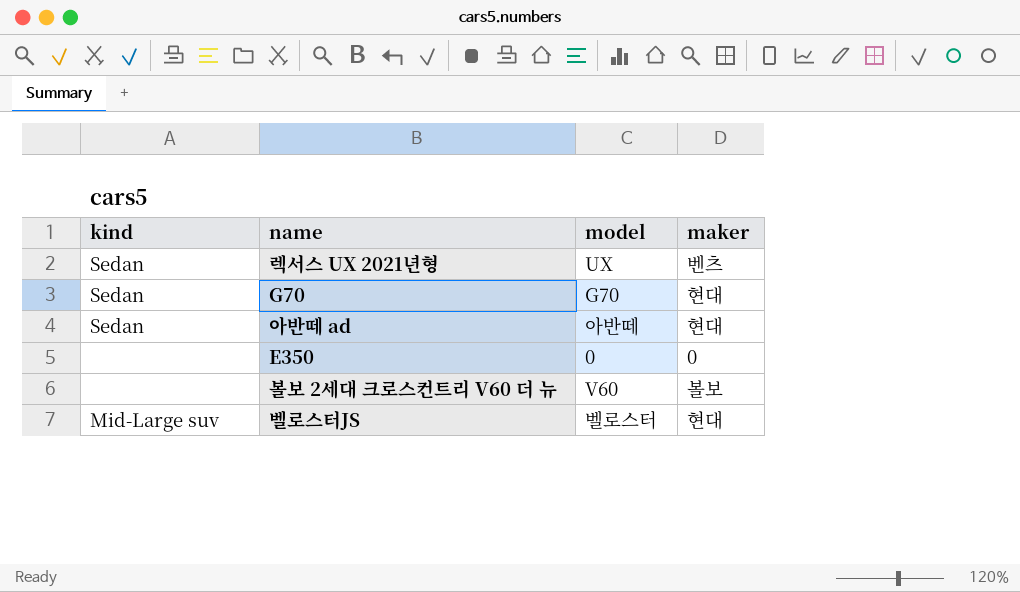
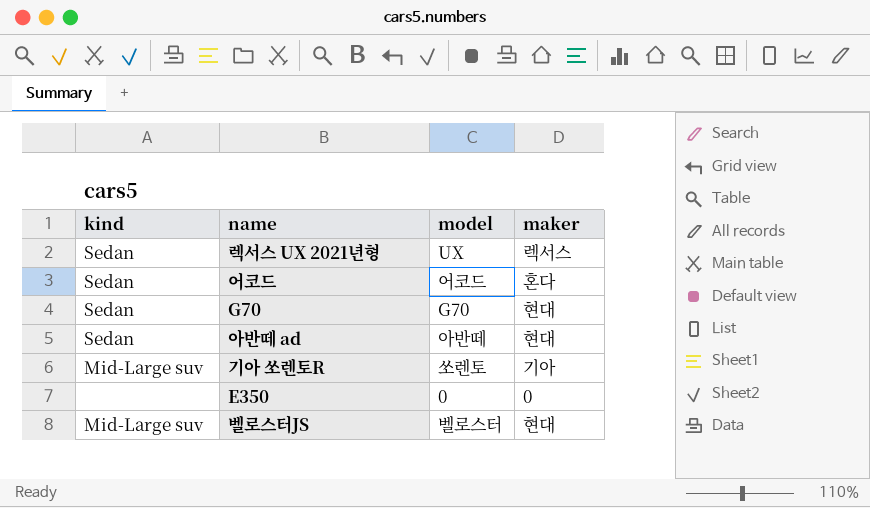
row 볼보 2세대 크로스컨트리 V60 더 뉴: none | V60 | 볼보 -> none
렉서스 UX 2021년형 | maker: 벤츠 -> 렉서스
row 어코드: none -> Sedan | 어코드 | 혼다
row 기아 쏘렌토R: none -> Mid-Large suv | 쏘렌토 | 기아

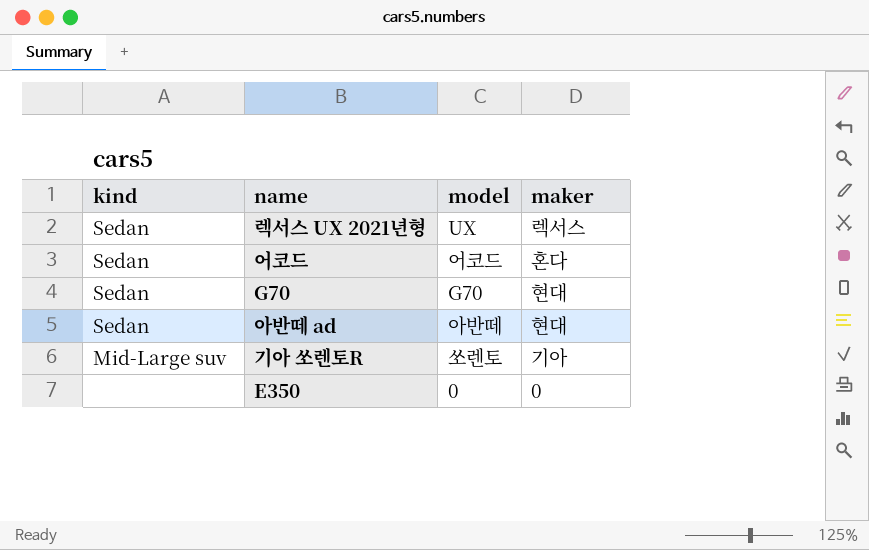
row 벨로스터JS: Mid-Large suv | 벨로스터 | 현대 -> none

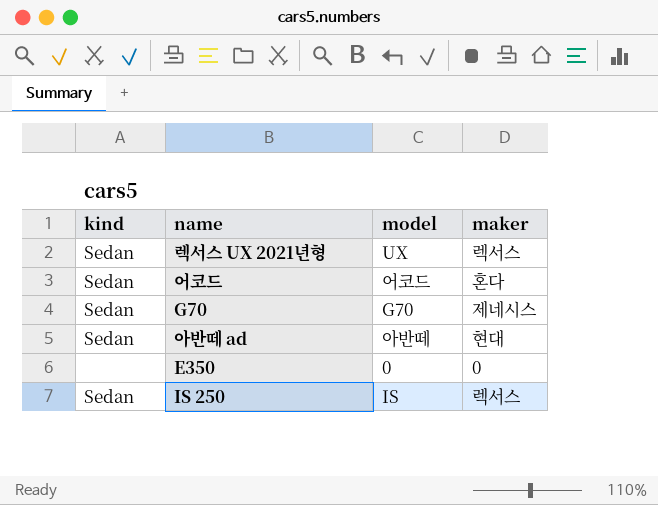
row 기아 쏘렌토R: Mid-Large suv | 쏘렌토 | 기아 -> none
G70 | maker: 현대 -> 제네시스
row IS 250: none -> Sedan | IS | 렉서스

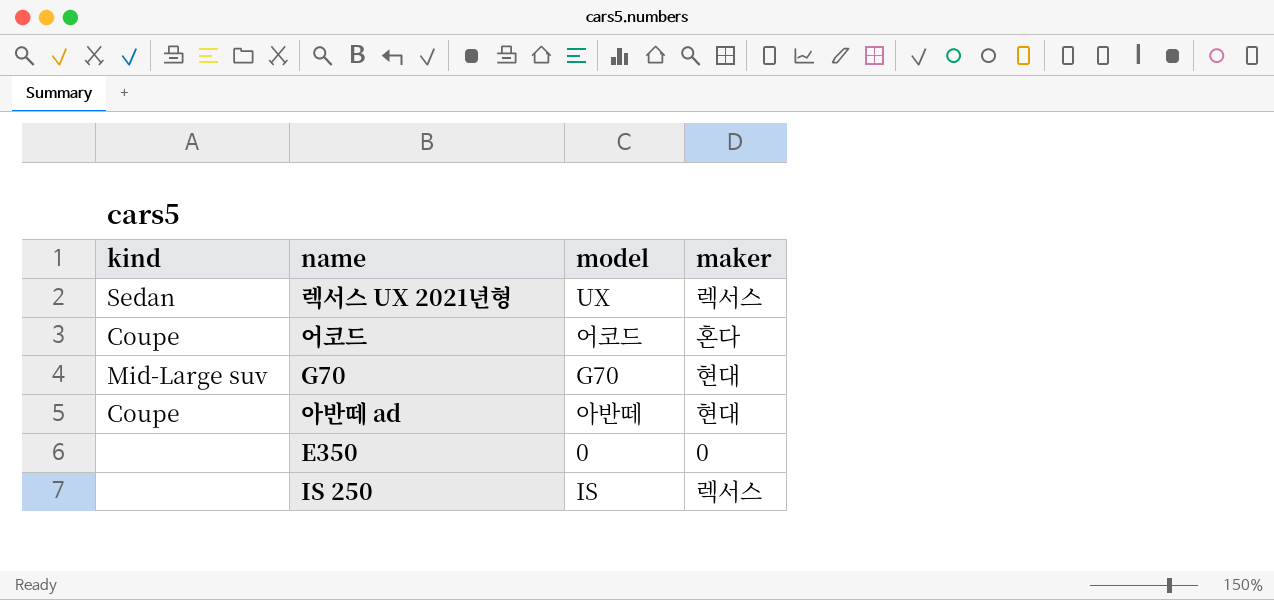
어코드 | kind: Sedan -> Coupe
G70 | kind: Sedan -> Mid-Large suv
G70 | maker: 제네시스 -> 현대
아반떼 ad | kind: Sedan -> Coupe
IS 250 | kind: Sedan -> none

